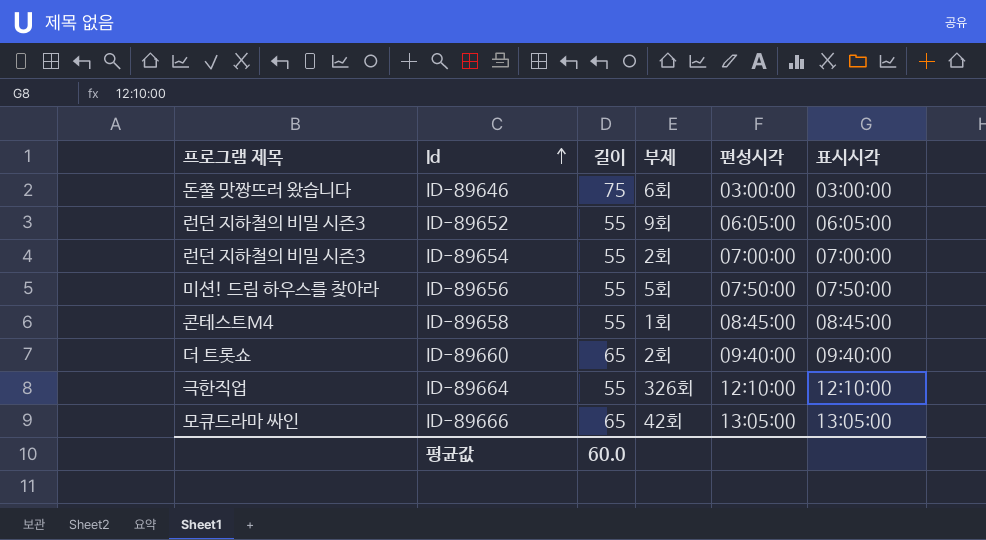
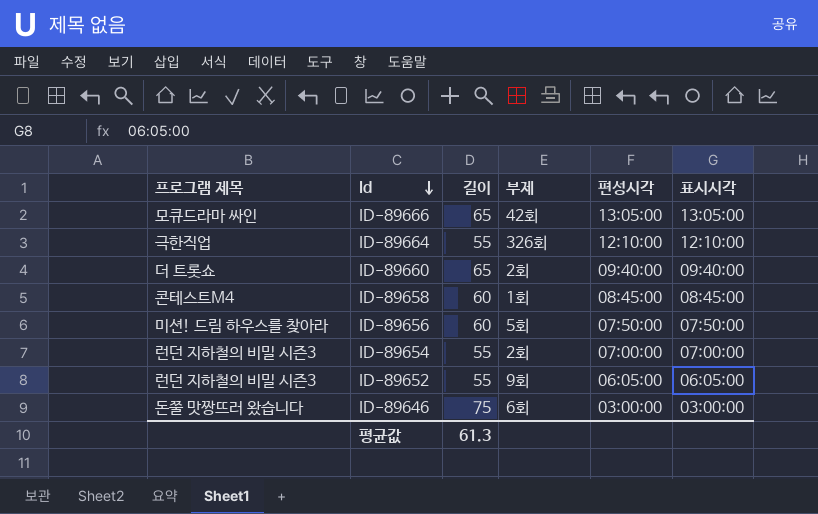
row order: Id ascending -> Id descending
ID-89658 | 길이: 55 -> 60
ID-89656 | 길이: 55 -> 60
평균값 | 길이: 60.0 -> 61.3

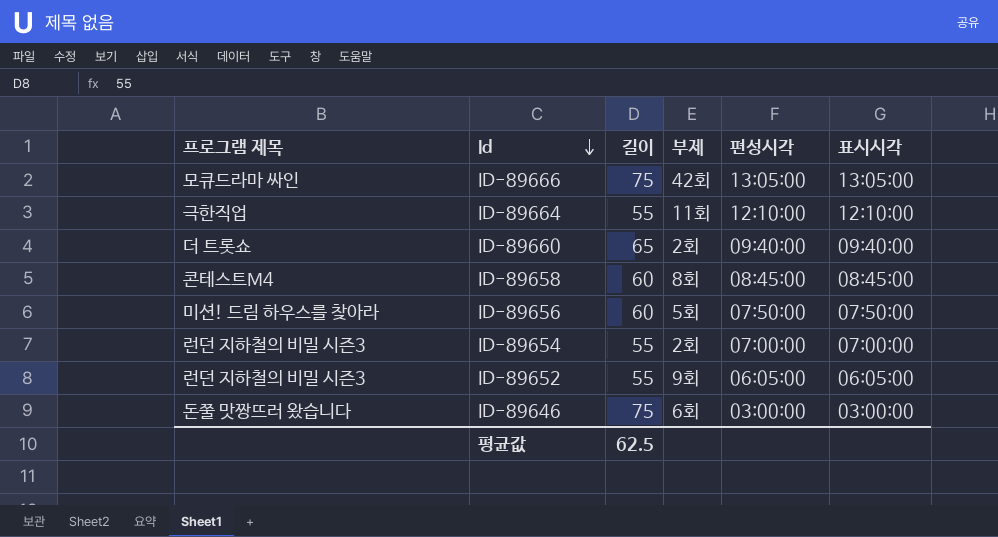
ID-89666 | 길이: 65 -> 75
ID-89664 | 부제: 326회 -> 11회
ID-89658 | 부제: 1회 -> 8회
평균값 | 길이: 61.3 -> 62.5

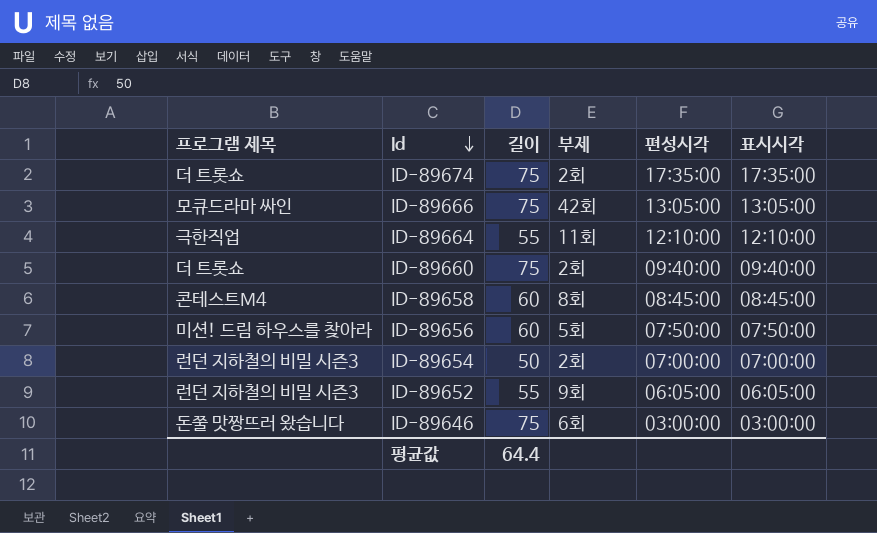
row ID-89674: none -> 더 트롯쇼 | 75 | 2회 | 17:35:00 | 17:35:00
ID-89660 | 길이: 65 -> 75
ID-89654 | 길이: 55 -> 50
평균값 | 길이: 62.5 -> 64.4

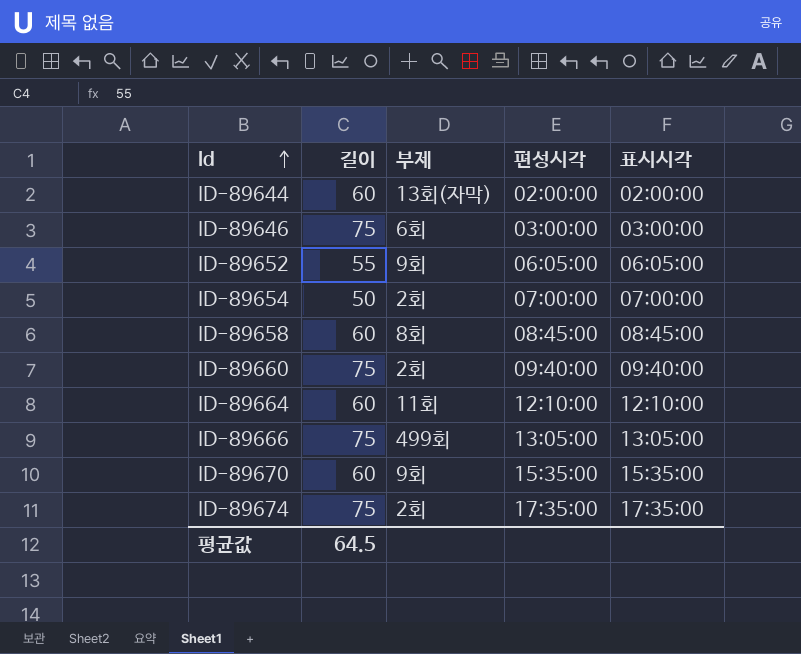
row order: Id descending -> Id ascending
column 프로그램 제목 | position: 1 -> none
row ID-89656: 미션! 드림 하우스를 찾아라 | 60 | 5회 | 07:50:00 | 07:50:00 -> none
row ID-89644: none -> 60 | 13회(자막) | 02:00:00 | 02:00:00
ID-89664 | 길이: 55 -> 60
ID-89666 | 부제: 42회 -> 499회
row ID-89670: none -> 60 | 9회 | 15:35:00 | 15:35:00
평균값 | 길이: 64.4 -> 64.5

